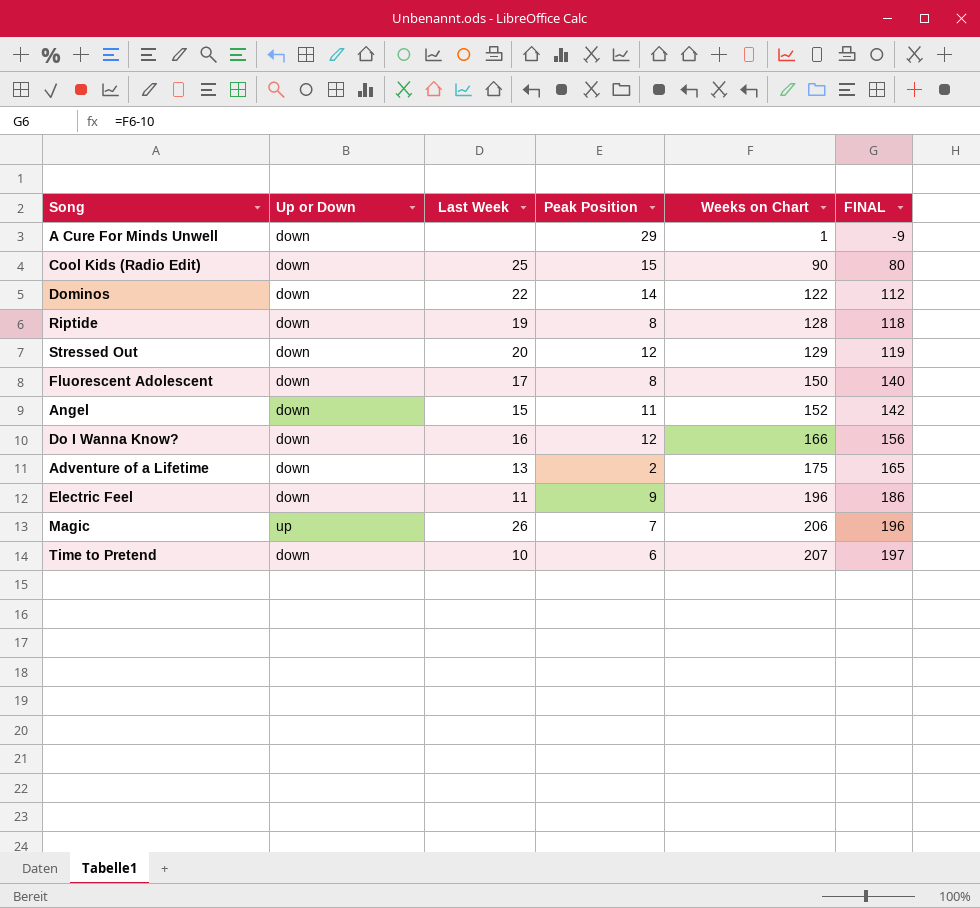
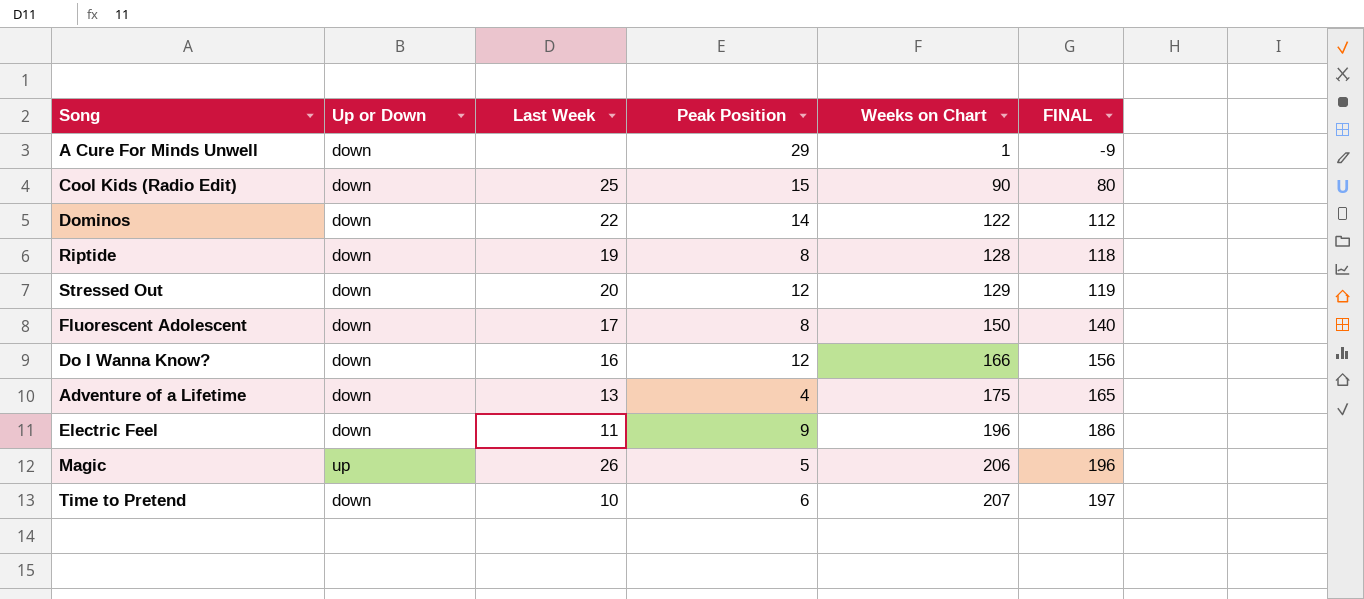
row Angel: down | 15 | 11 | 152 | 142 -> none
Adventure of a Lifetime | Peak Position: 2 -> 4
Magic | Peak Position: 7 -> 5

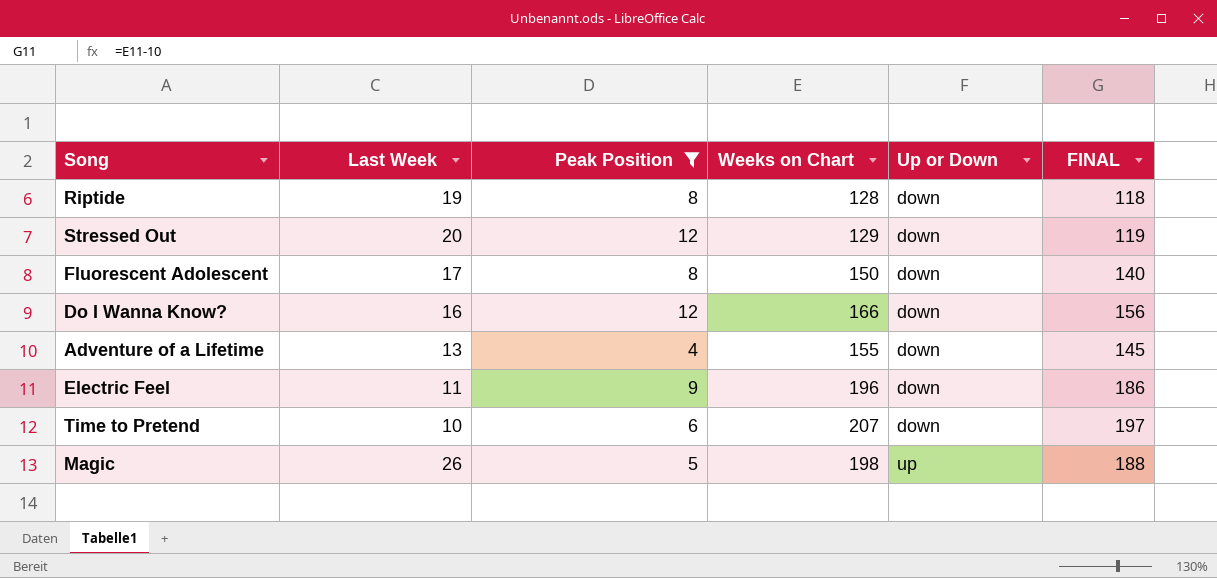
filter: none -> Peak Position <= 12
row order: Weeks on Chart ascending -> Up or Down ascending
column Up or Down | position: 2 -> 5
Adventure of a Lifetime | Weeks on Chart: 175 -> 155
Adventure of a Lifetime | FINAL: 165 -> 145
Magic | Weeks on Chart: 206 -> 198
Magic | FINAL: 196 -> 188

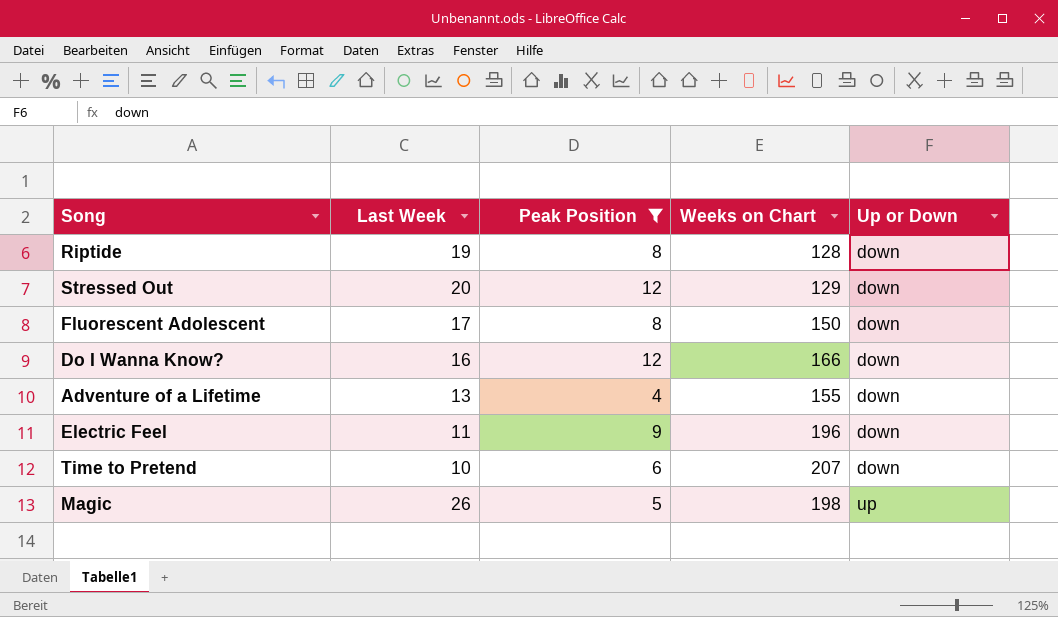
column FINAL | formula: [Weeks on Chart] - 10 -> none

